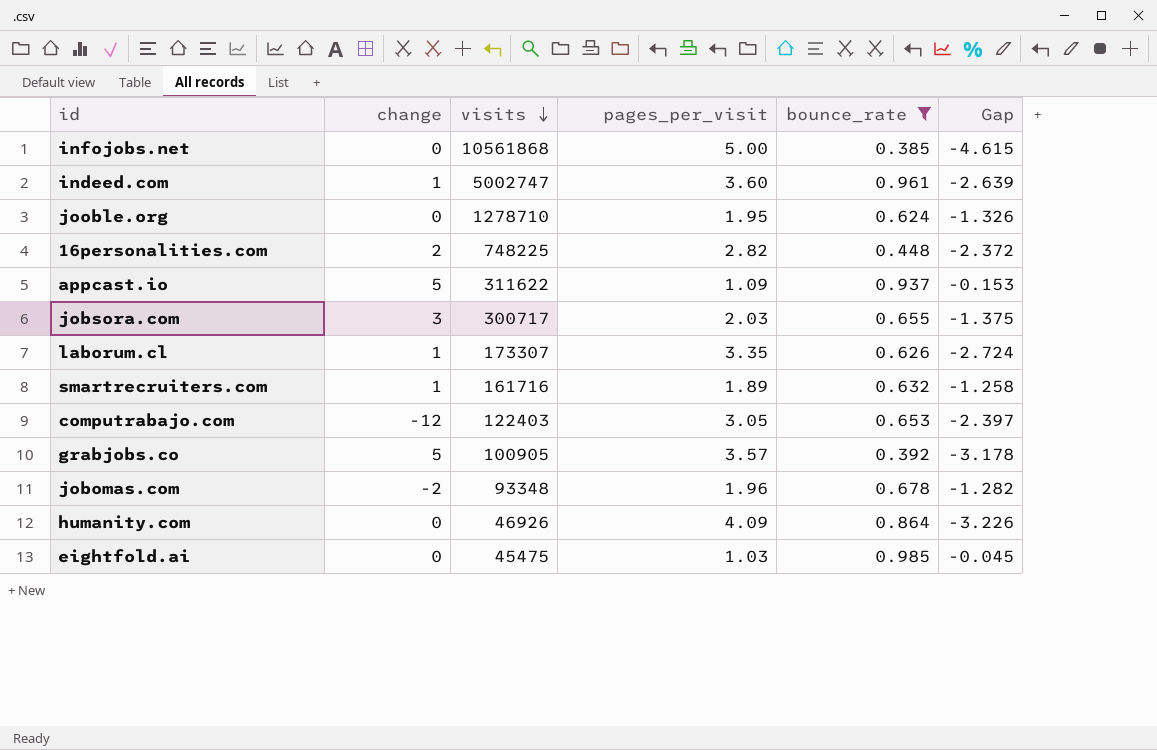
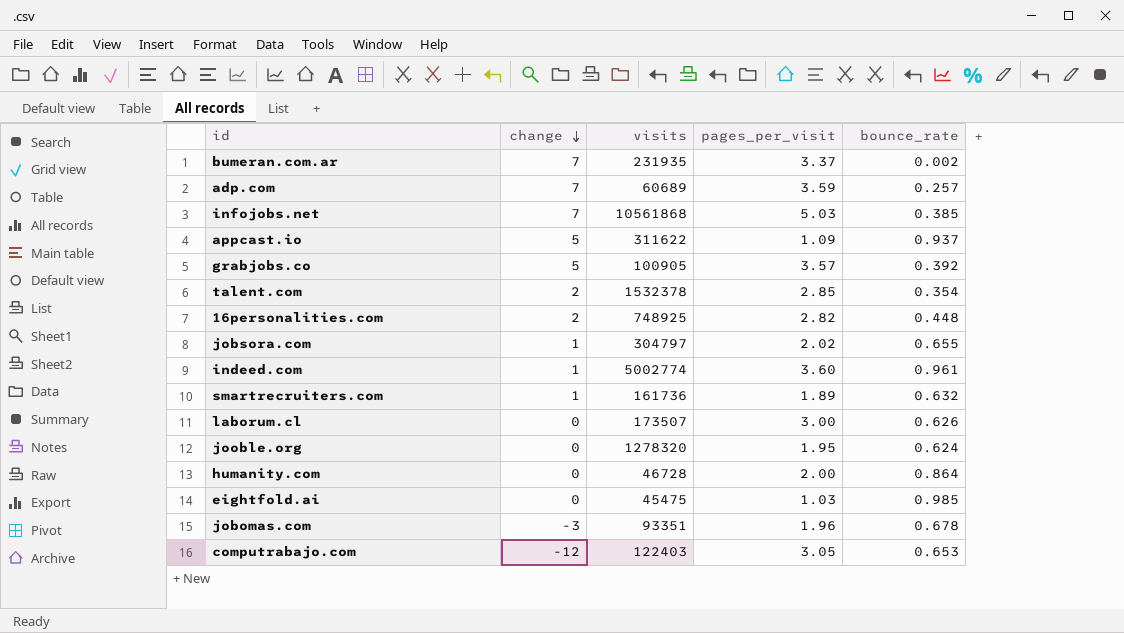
filter: bounce_rate >= 0.385 -> none
row order: visits descending -> change descending
column Gap | formula: [bounce_rate] - [pages_per_visit] -> none
infojobs.net | change: 0 -> 7
infojobs.net | pages_per_visit: 5.00 -> 5.03
16personalities.com | visits: 748225 -> 748925
jobsora.com | change: 3 -> 1
jobsora.com | visits: 300717 -> 304797
jobsora.com | pages_per_visit: 2.03 -> 2.02
indeed.com | visits: 5002747 -> 5002774
smartrecruiters.com | visits: 161716 -> 161736
laborum.cl | change: 1 -> 0
laborum.cl | visits: 173307 -> 173507
laborum.cl | pages_per_visit: 3.35 -> 3.00
jooble.org | visits: 1278710 -> 1278320
humanity.com | visits: 46926 -> 46728
humanity.com | pages_per_visit: 4.09 -> 2.00
jobomas.com | change: -2 -> -3
jobomas.com | visits: 93348 -> 93351

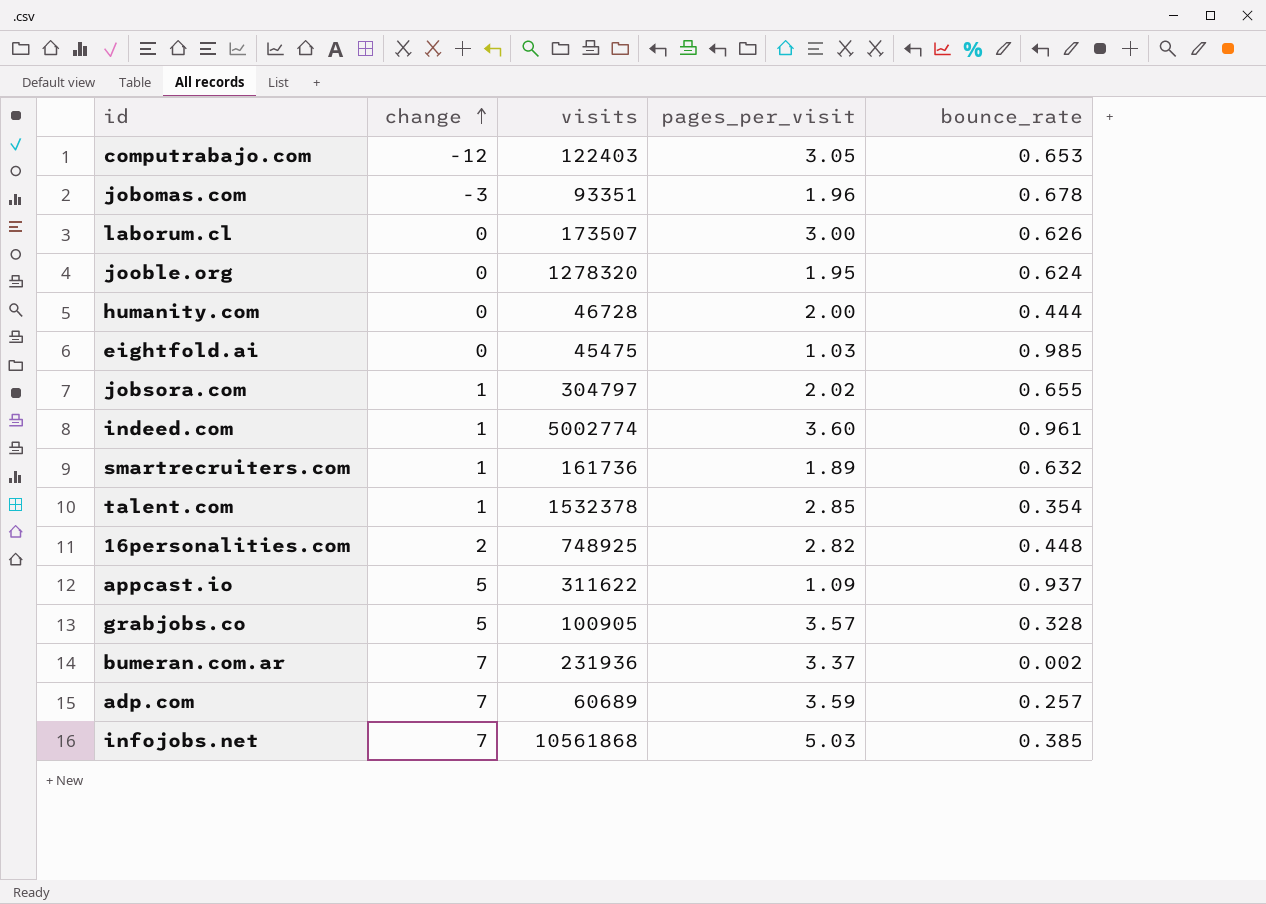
row order: change descending -> change ascending
humanity.com | bounce_rate: 0.864 -> 0.444
talent.com | change: 2 -> 1
grabjobs.co | bounce_rate: 0.392 -> 0.328
bumeran.com.ar | visits: 231935 -> 231936

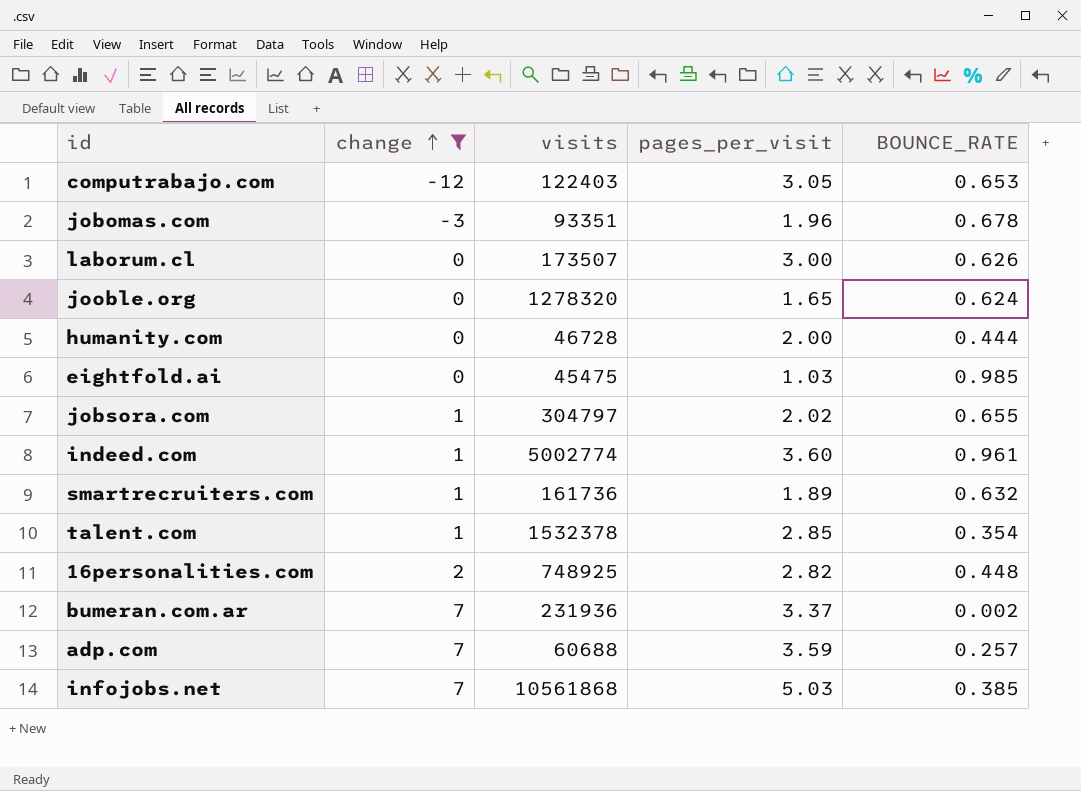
filter: none -> change != 5
column name: bounce_rate -> BOUNCE_RATE
jooble.org | pages_per_visit: 1.95 -> 1.65
adp.com | visits: 60689 -> 60688

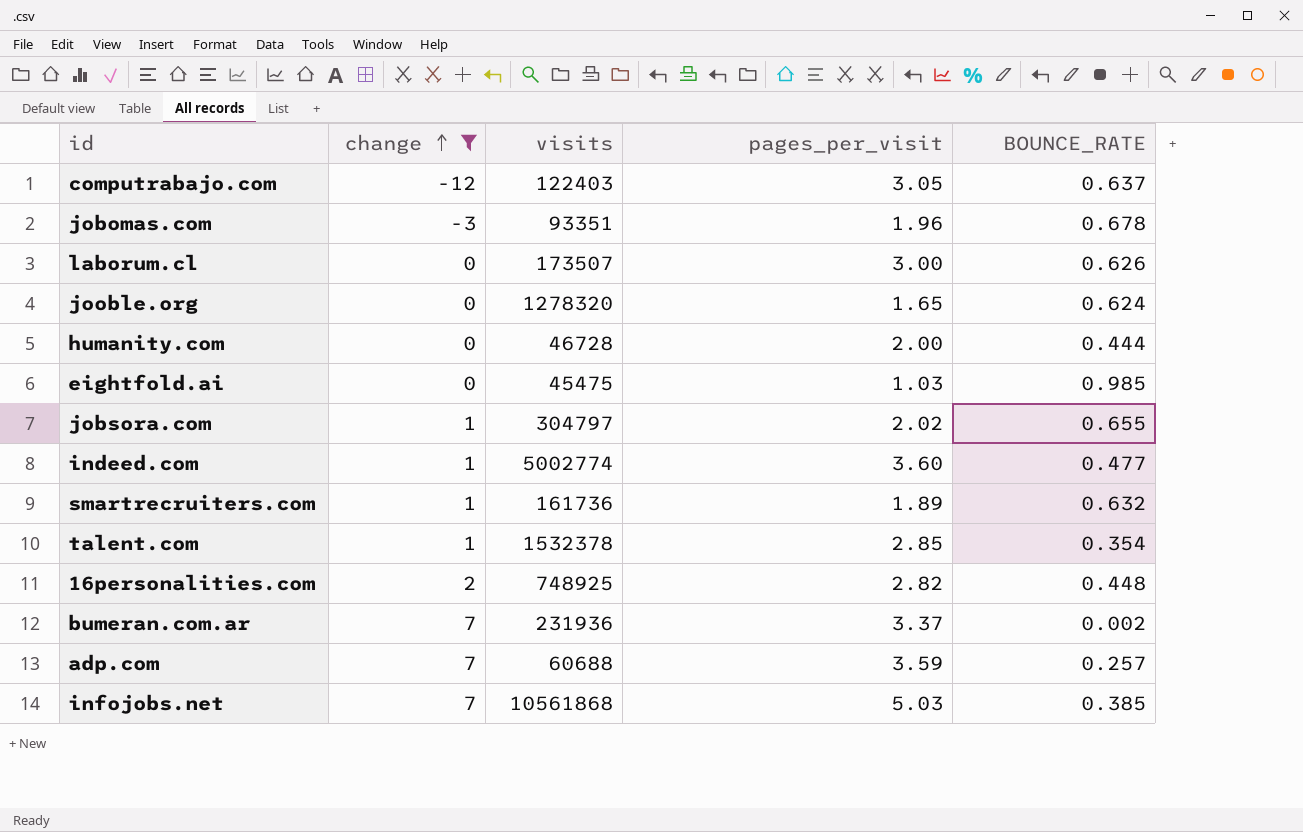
computrabajo.com | BOUNCE_RATE: 0.653 -> 0.637
indeed.com | BOUNCE_RATE: 0.961 -> 0.477

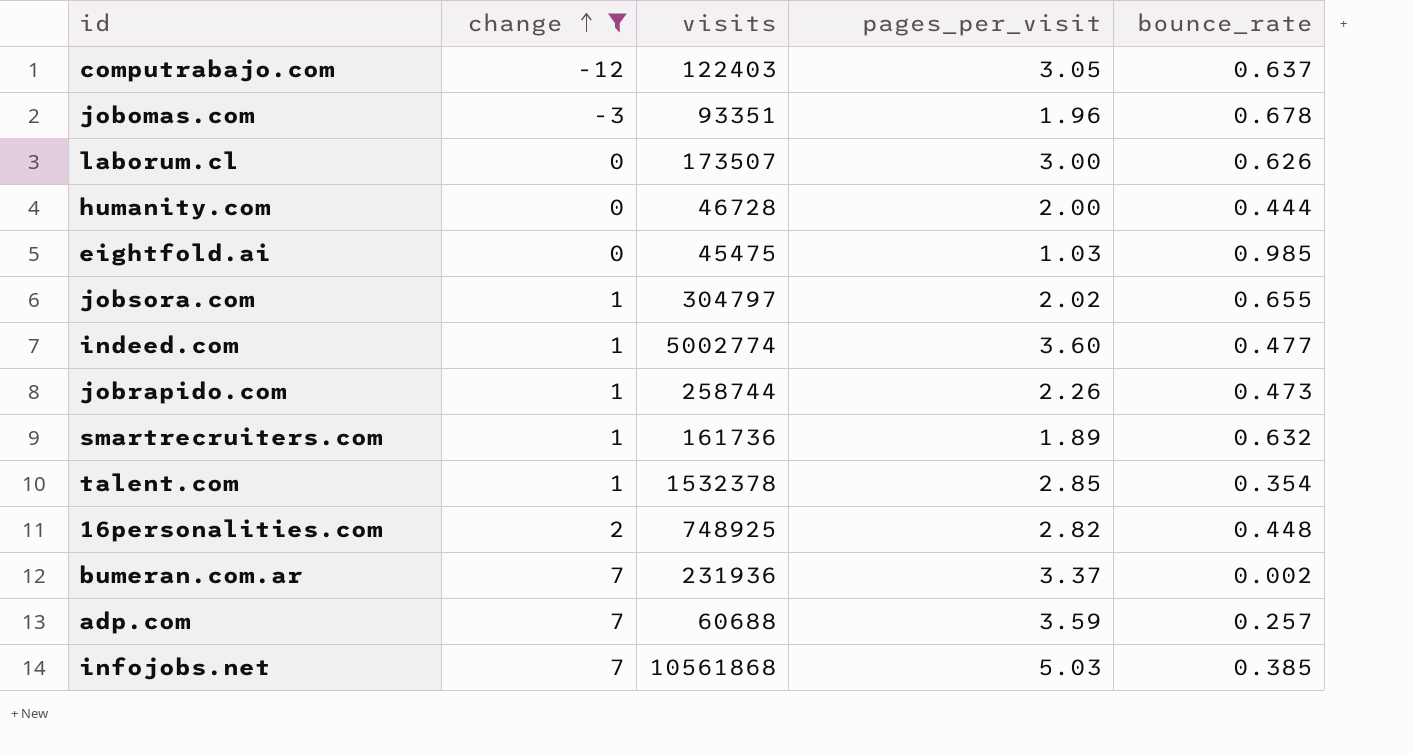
column name: BOUNCE_RATE -> bounce_rate
row jooble.org: 0 | 1278320 | 1.65 | 0.624 -> none
row jobrapido.com: none -> 1 | 258744 | 2.26 | 0.473

